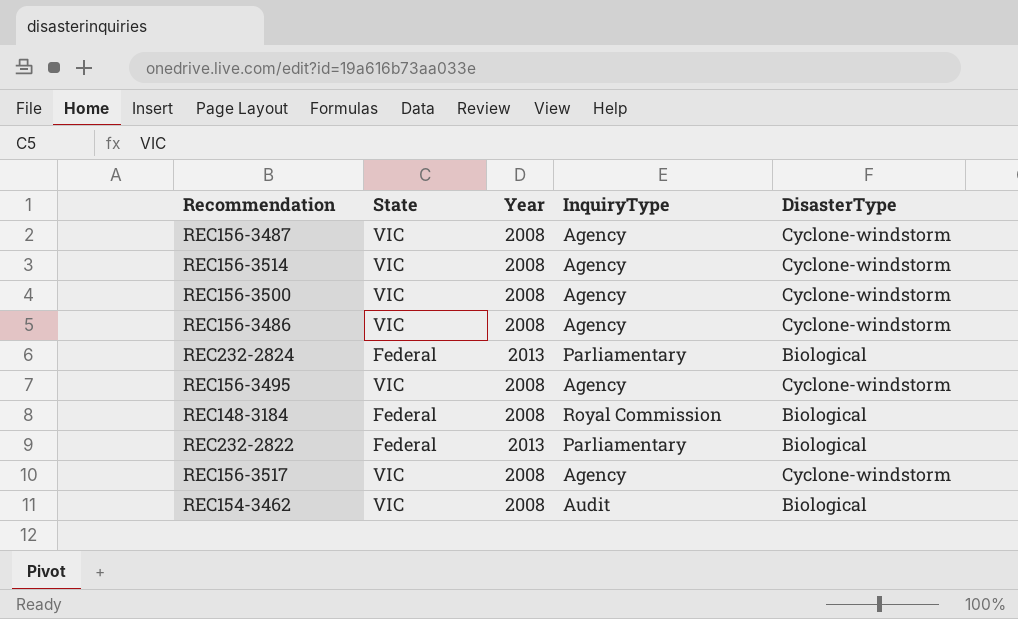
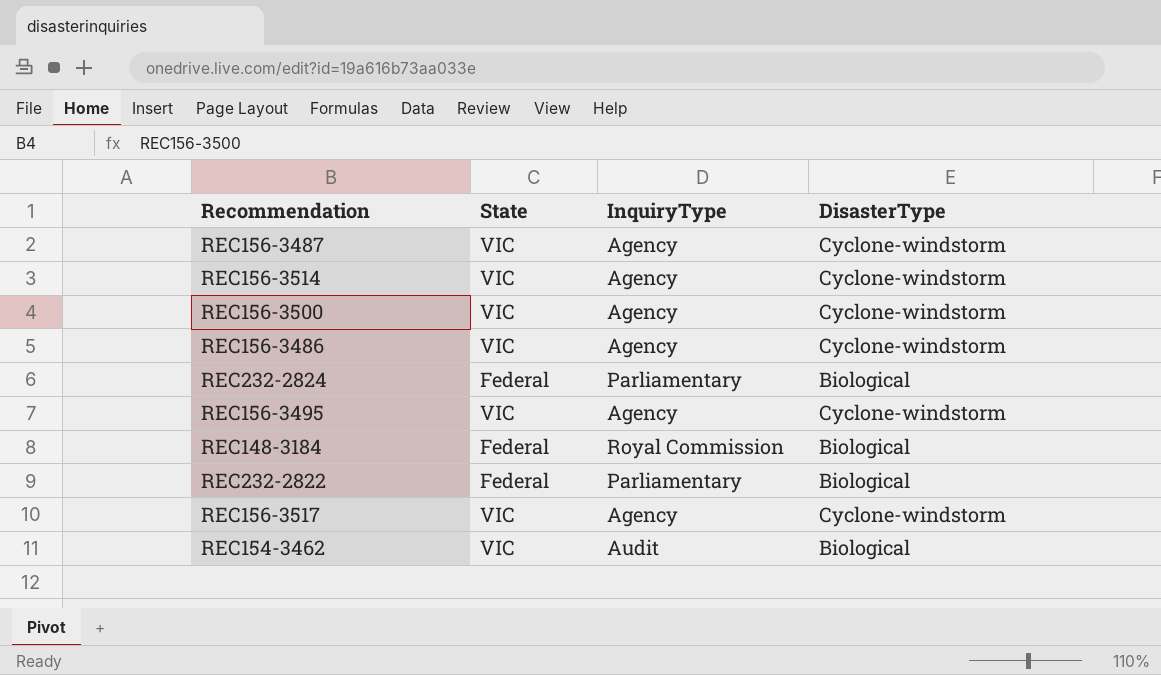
column Year | position: 3 -> none

